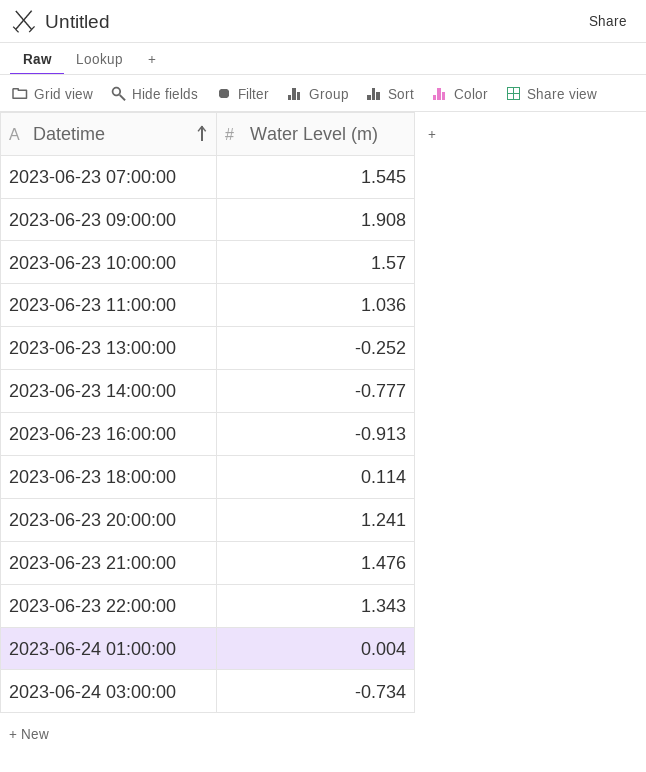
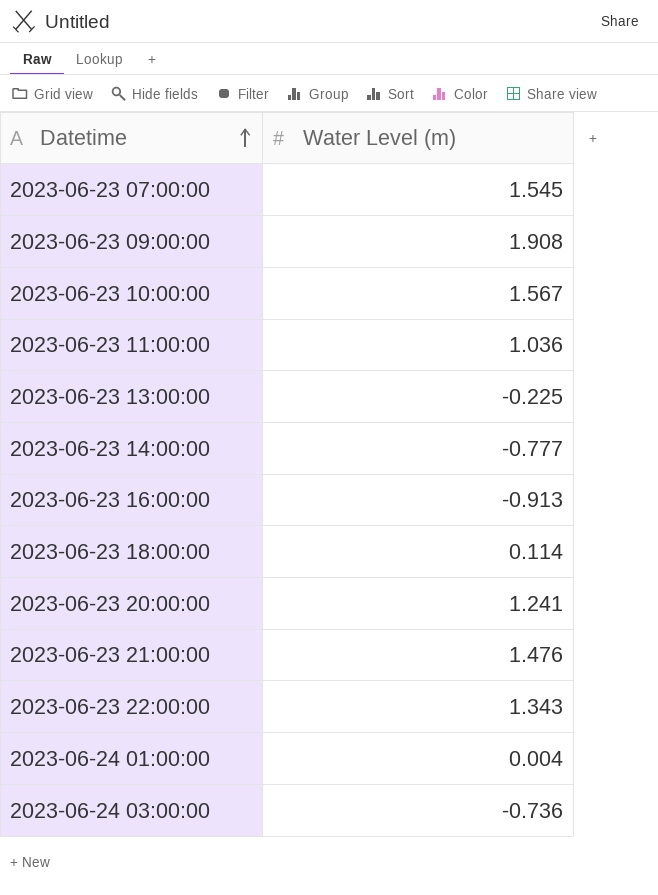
2023-06-23 10:00:00 | Water Level (m): 1.57 -> 1.567
2023-06-23 13:00:00 | Water Level (m): -0.252 -> -0.225
2023-06-24 03:00:00 | Water Level (m): -0.734 -> -0.736

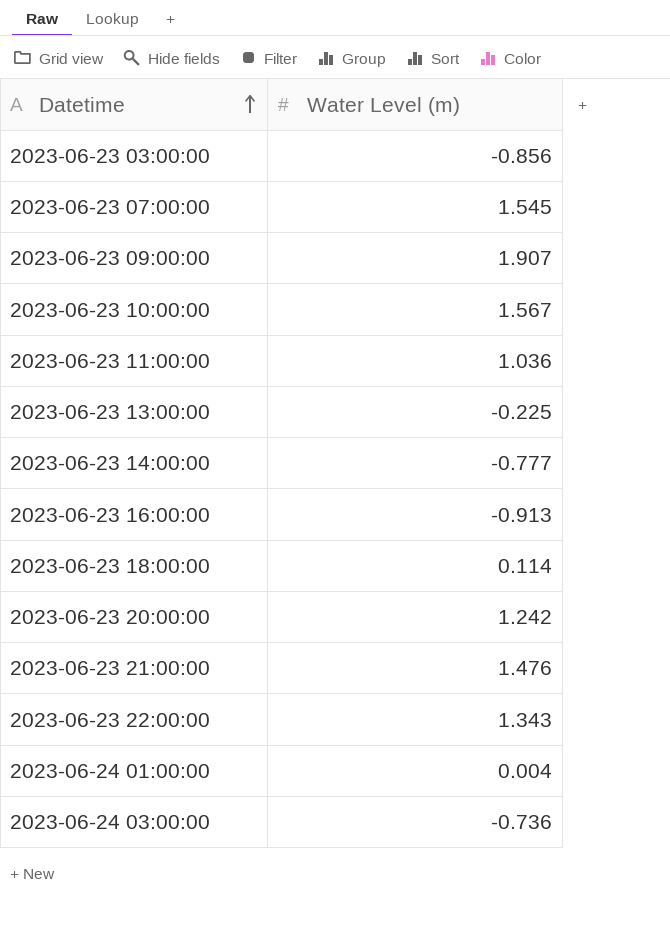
row 2023-06-23 03:00:00: none -> -0.856
2023-06-23 09:00:00 | Water Level (m): 1.908 -> 1.907
2023-06-23 20:00:00 | Water Level (m): 1.241 -> 1.242

